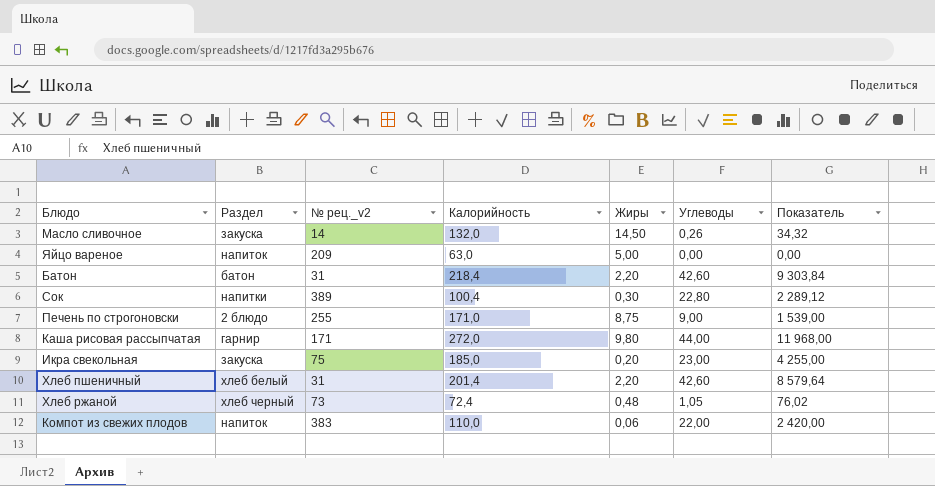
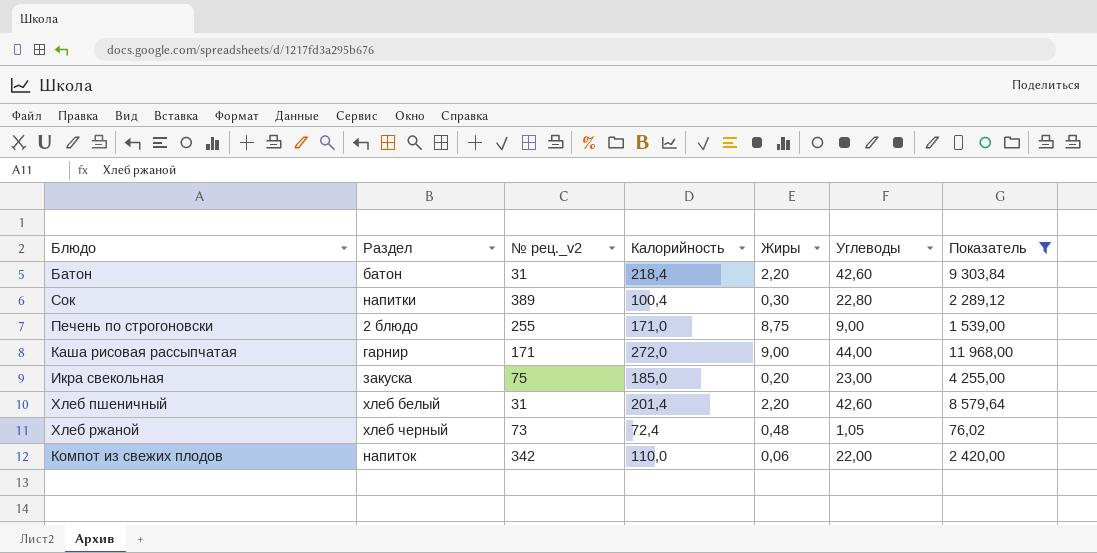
filter: none -> Показатель >= 76,02
Каша рисовая рассыпчатая | Жиры: 9,80 -> 9,00
Компот из свежих плодов | № рец._v2: 383 -> 342

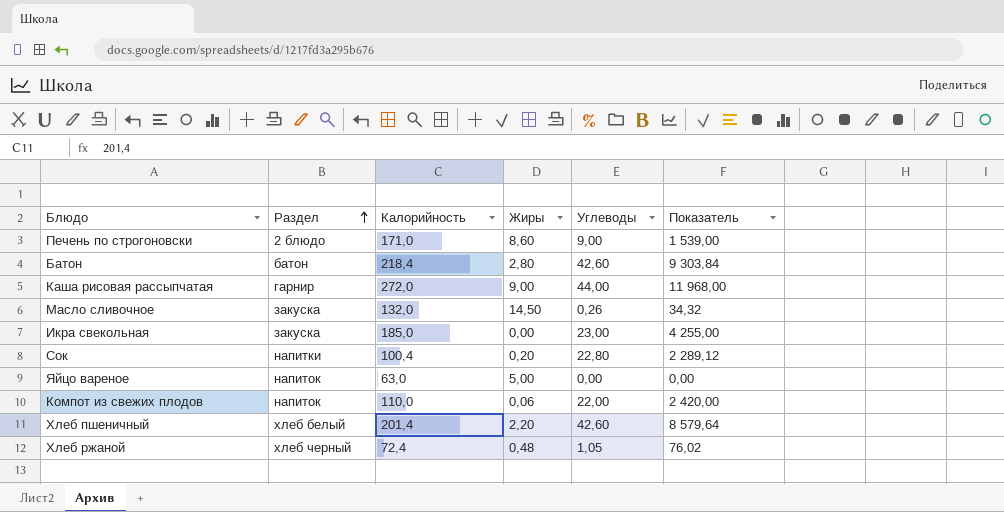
filter: Показатель >= 76,02 -> none
row order: none -> Раздел ascending
column № рец._v2 | position: 3 -> none
Печень по строгоновски | Жиры: 8,75 -> 8,60
Батон | Жиры: 2,20 -> 2,80
Икра свекольная | Жиры: 0,20 -> 0,00
Сок | Жиры: 0,30 -> 0,20

